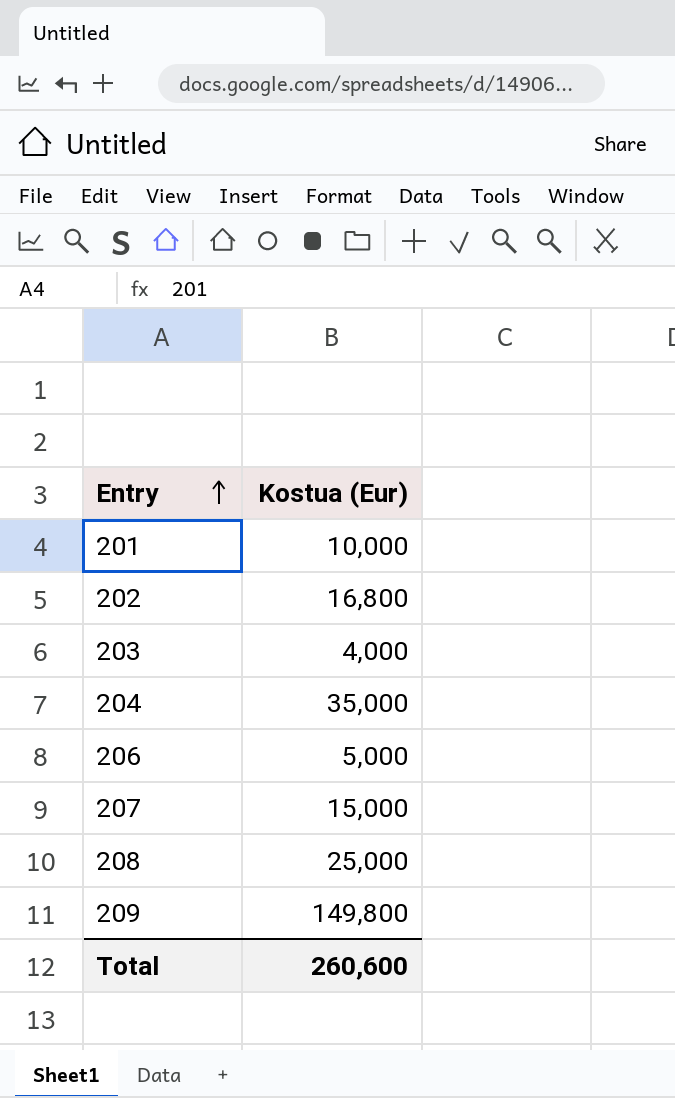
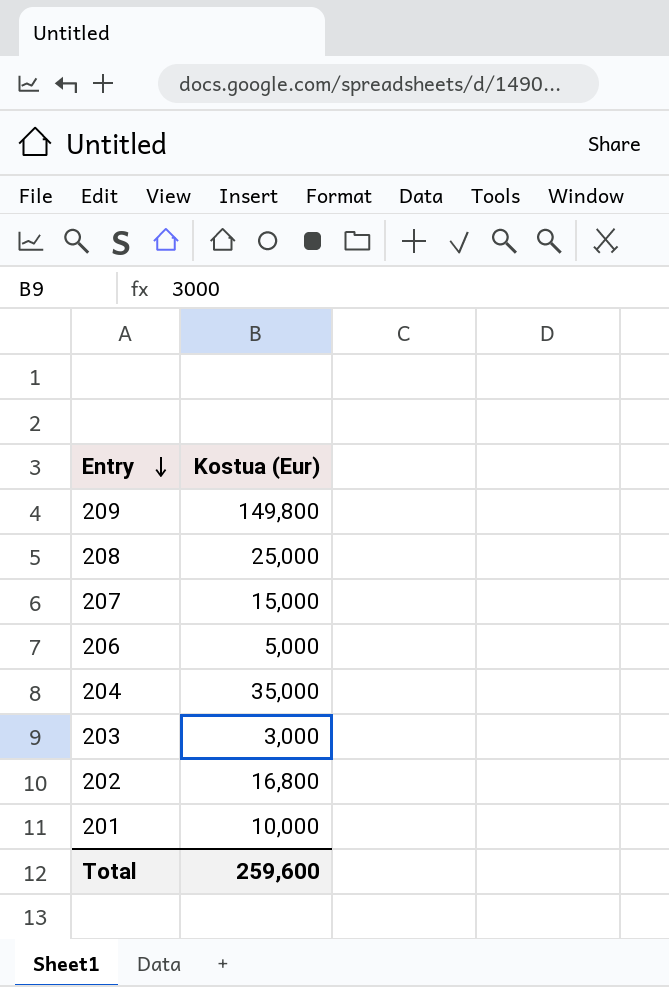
row order: Entry ascending -> Entry descending
203 | Kostua (Eur): 4,000 -> 3,000
Total | Kostua (Eur): 260,600 -> 259,600

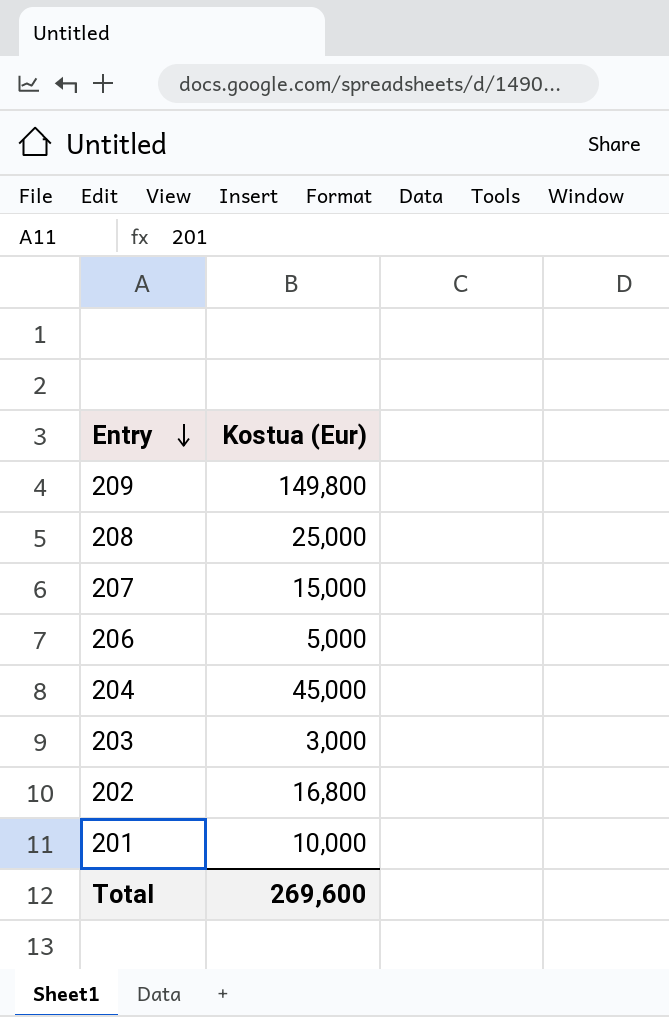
204 | Kostua (Eur): 35,000 -> 45,000
Total | Kostua (Eur): 259,600 -> 269,600

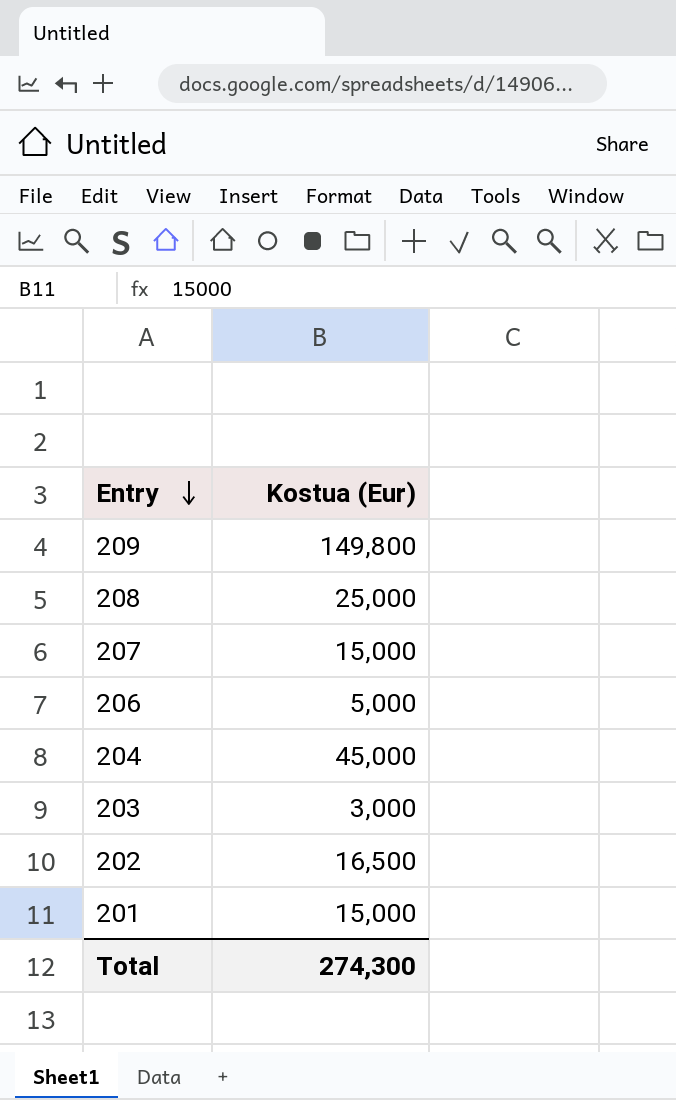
202 | Kostua (Eur): 16,800 -> 16,500
201 | Kostua (Eur): 10,000 -> 15,000
Total | Kostua (Eur): 269,600 -> 274,300

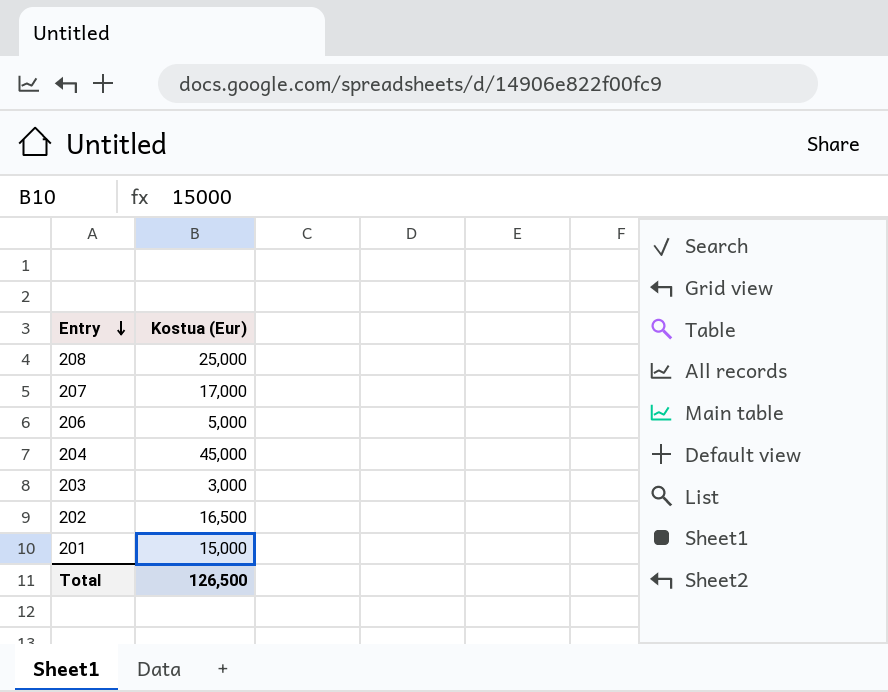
row 209: 149,800 -> none
207 | Kostua (Eur): 15,000 -> 17,000
Total | Kostua (Eur): 274,300 -> 126,500

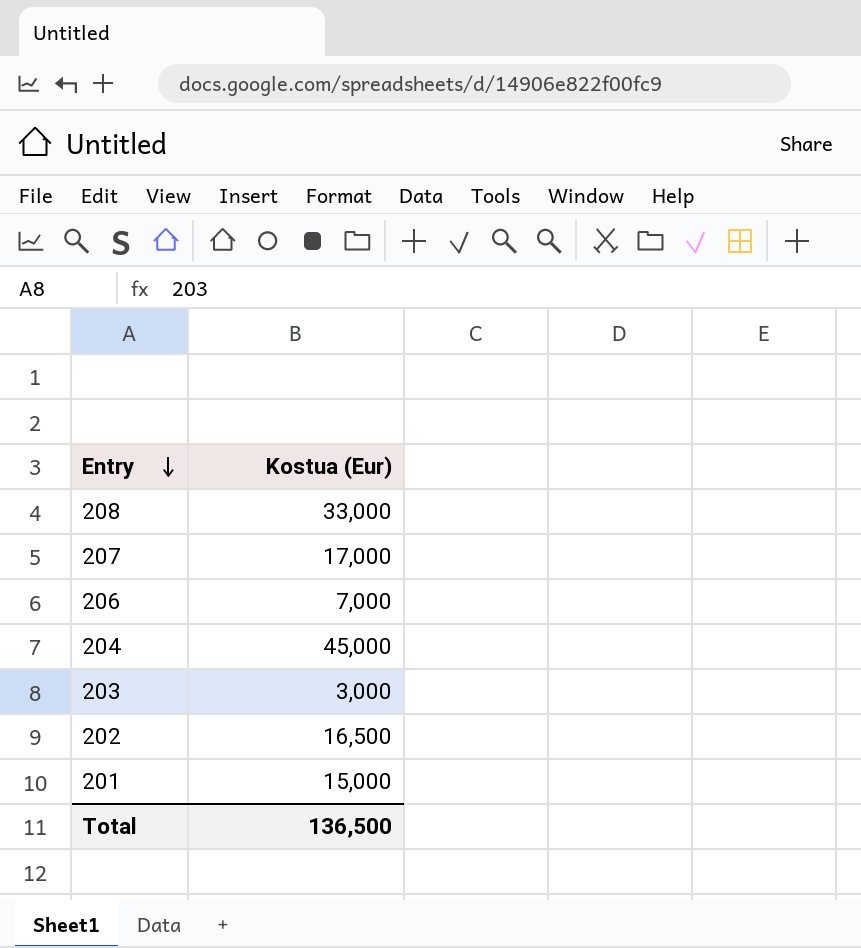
208 | Kostua (Eur): 25,000 -> 33,000
206 | Kostua (Eur): 5,000 -> 7,000
Total | Kostua (Eur): 126,500 -> 136,500

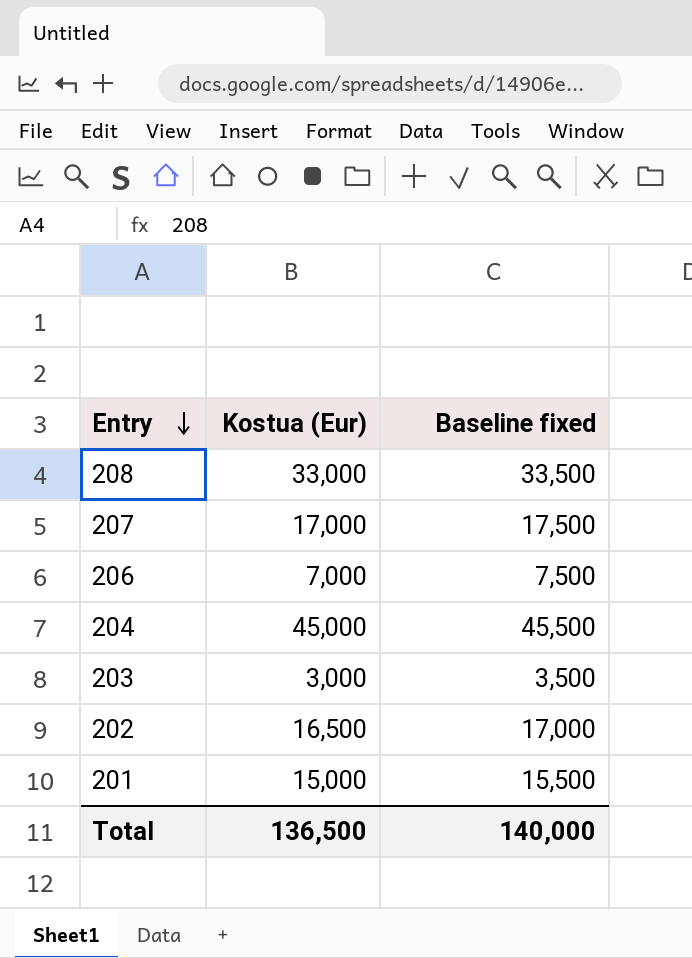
column Baseline fixed | formula: none -> [Kostua (Eur)] + 500

